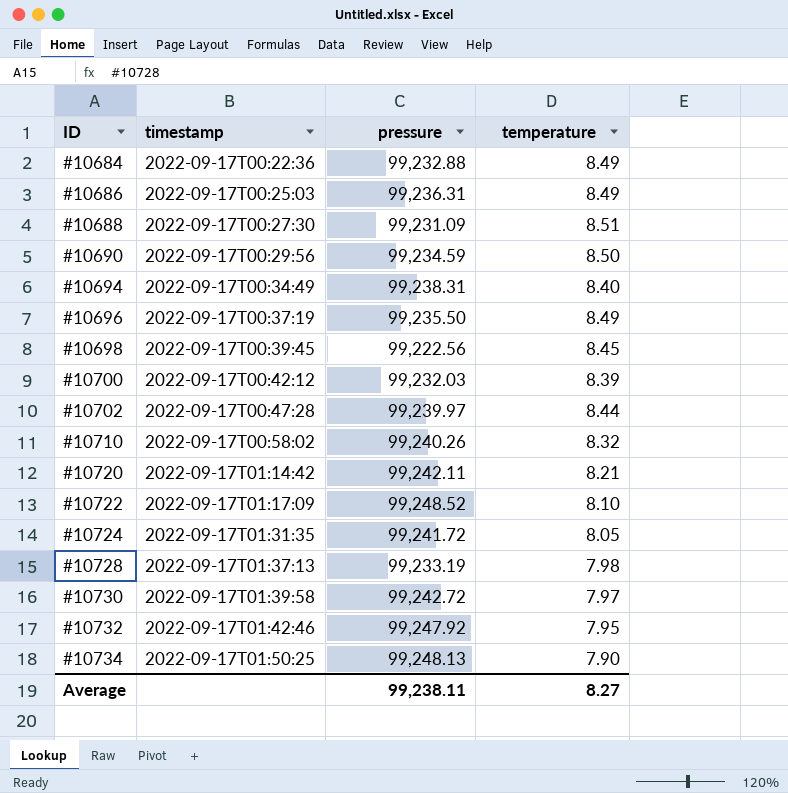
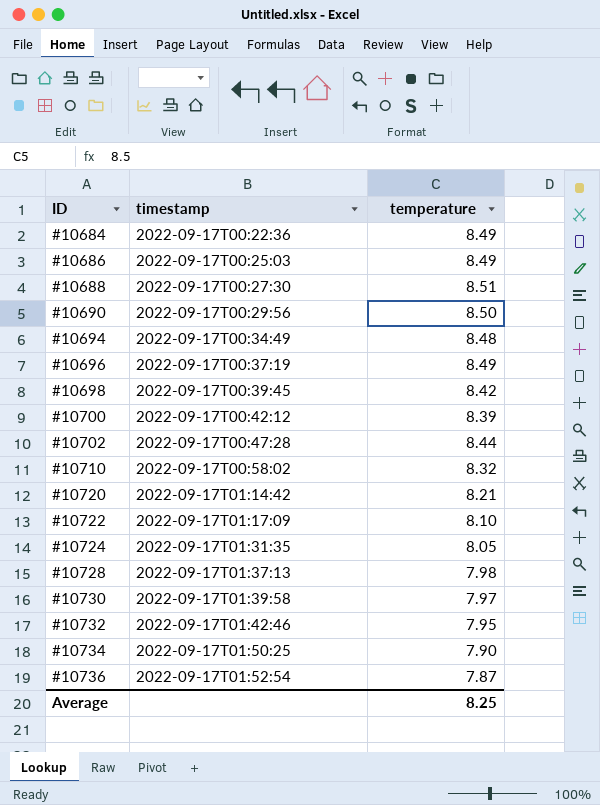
column pressure | position: 3 -> none
#10694 | temperature: 8.40 -> 8.48
#10698 | temperature: 8.45 -> 8.42
row #10736: none -> 2022-09-17T01:52:54 | 7.87
Average | temperature: 8.27 -> 8.25

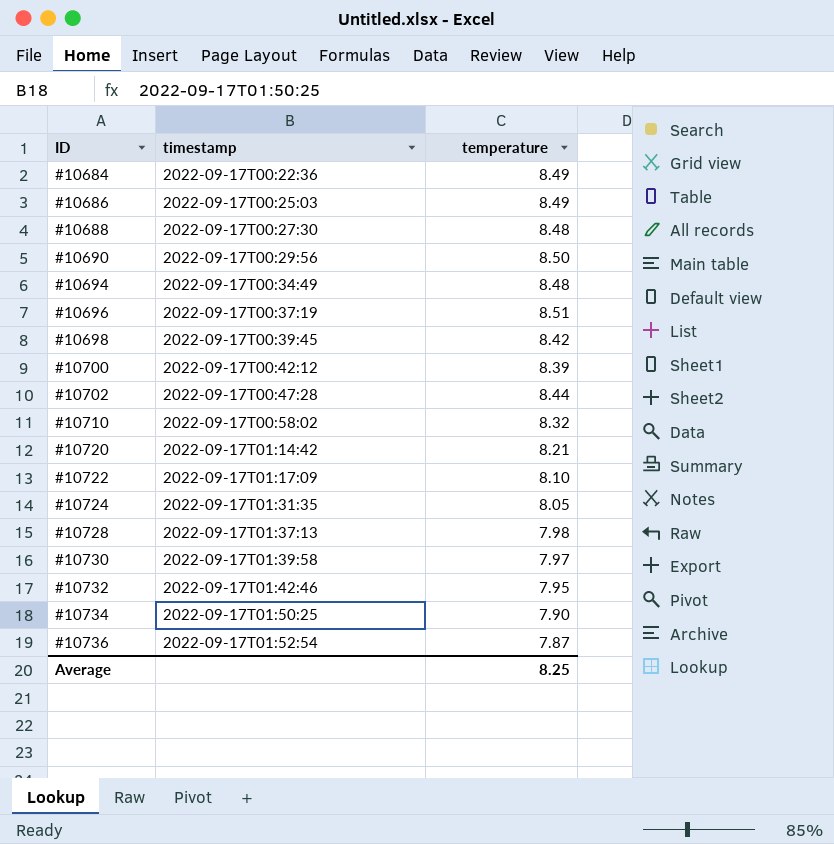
#10688 | temperature: 8.51 -> 8.48
#10696 | temperature: 8.49 -> 8.51

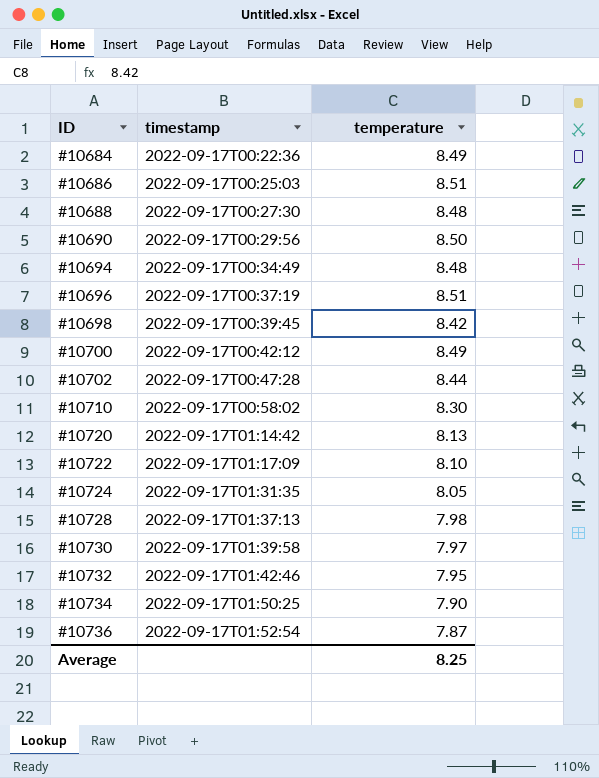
#10686 | temperature: 8.49 -> 8.51
#10700 | temperature: 8.39 -> 8.49
#10710 | temperature: 8.32 -> 8.30
#10720 | temperature: 8.21 -> 8.13

